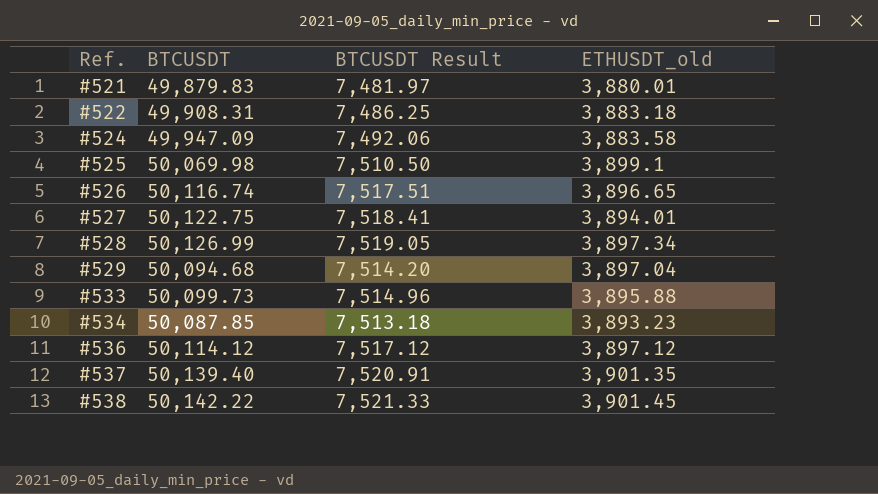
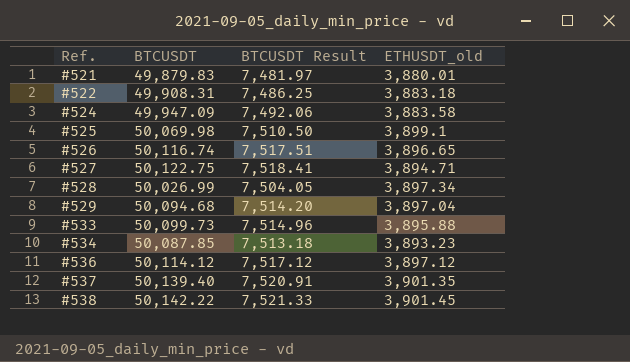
#527 | ETHUSDT_old: 3,894.01 -> 3,894.71
#528 | BTCUSDT: 50,126.99 -> 50,026.99
#528 | BTCUSDT Result: 7,519.05 -> 7,504.05

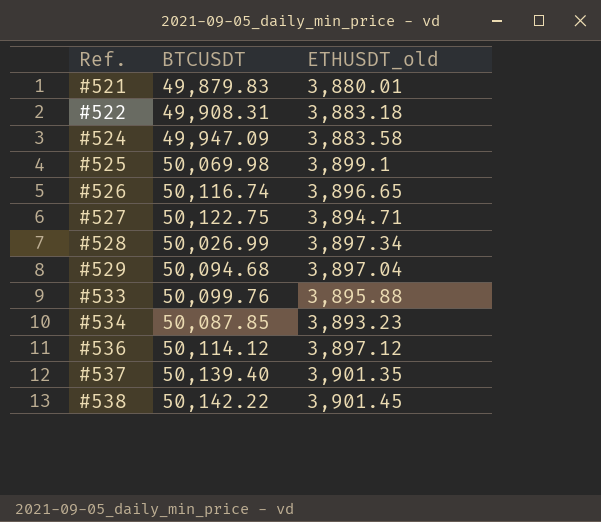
column BTCUSDT Result | formula: [BTCUSDT] * 0.15 -> none
#533 | BTCUSDT: 50,099.73 -> 50,099.76

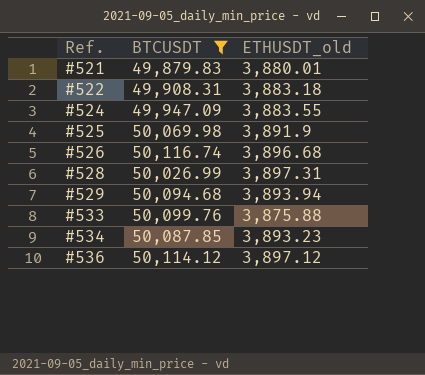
filter: none -> BTCUSDT <= 50,116.74
#524 | ETHUSDT_old: 3,883.58 -> 3,883.55
#525 | ETHUSDT_old: 3,899.1 -> 3,891.9
#526 | ETHUSDT_old: 3,896.65 -> 3,896.68
#528 | ETHUSDT_old: 3,897.34 -> 3,897.31
#529 | ETHUSDT_old: 3,897.04 -> 3,893.94
#533 | ETHUSDT_old: 3,895.88 -> 3,875.88

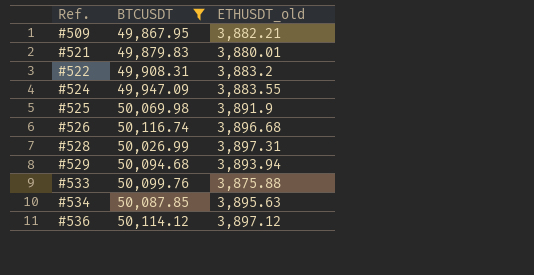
row #509: none -> 49,867.95 | 3,882.21
#522 | ETHUSDT_old: 3,883.18 -> 3,883.2
#534 | ETHUSDT_old: 3,893.23 -> 3,895.63

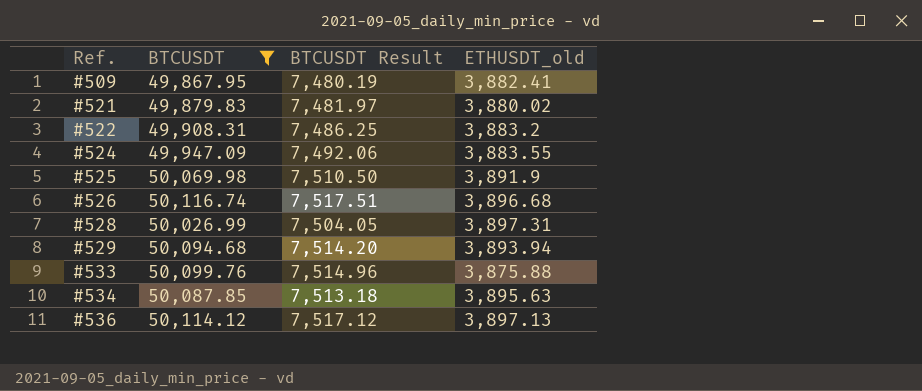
column BTCUSDT Result | formula: none -> [BTCUSDT] * 0.15
#509 | ETHUSDT_old: 3,882.21 -> 3,882.41
#521 | ETHUSDT_old: 3,880.01 -> 3,880.02
#536 | ETHUSDT_old: 3,897.12 -> 3,897.13

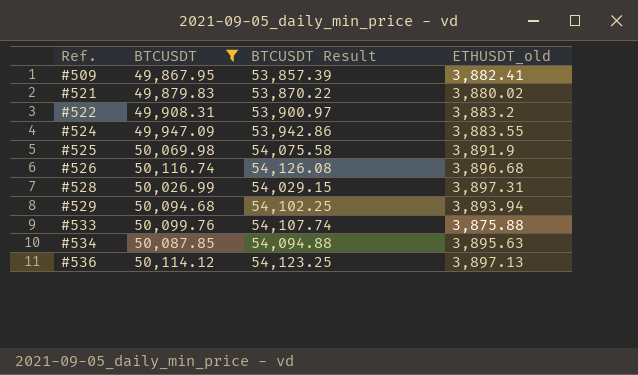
column BTCUSDT Result | formula: [BTCUSDT] * 0.15 -> [BTCUSDT] * 1.08

